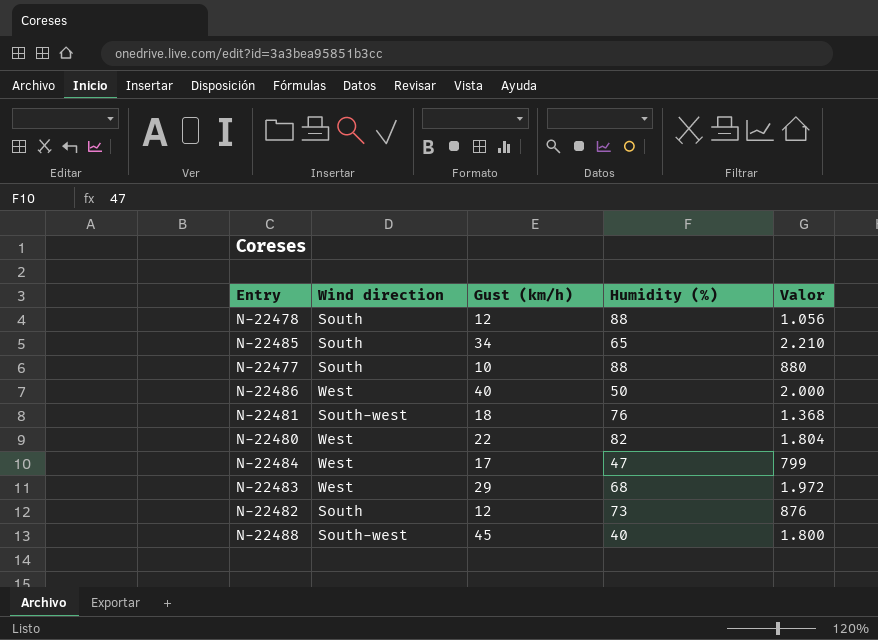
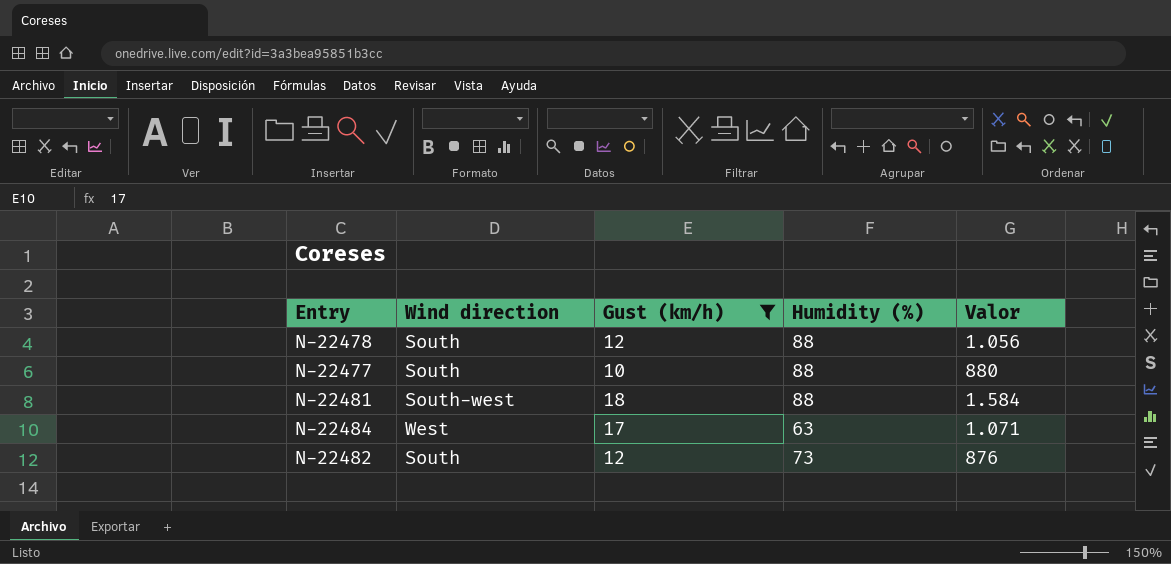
filter: none -> Gust (km/h) <= 18
N-22481 | Humidity (%): 76 -> 88
N-22481 | Valor: 1.368 -> 1.584
N-22484 | Humidity (%): 47 -> 63
N-22484 | Valor: 799 -> 1.071

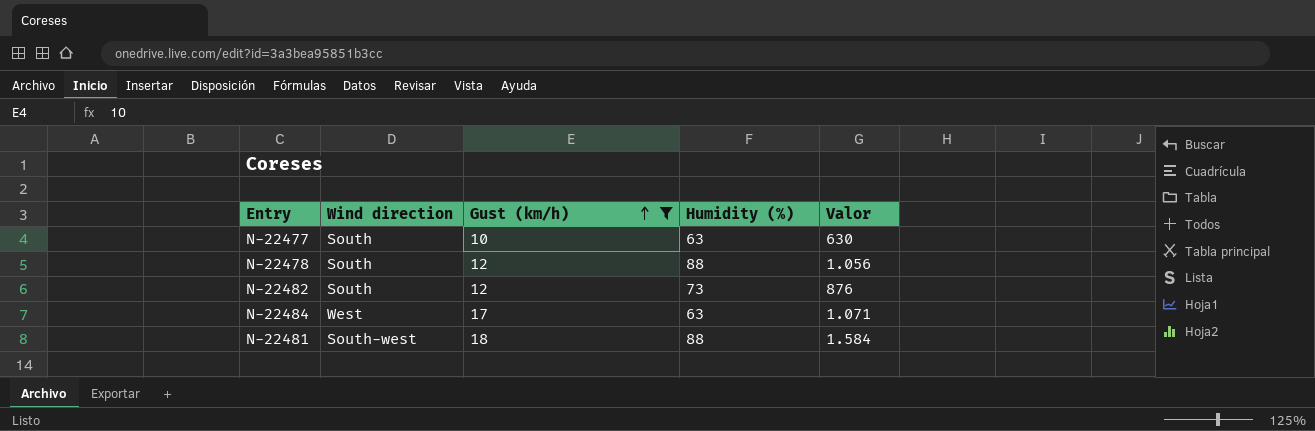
row order: none -> Gust (km/h) ascending
N-22477 | Humidity (%): 88 -> 63
N-22477 | Valor: 880 -> 630

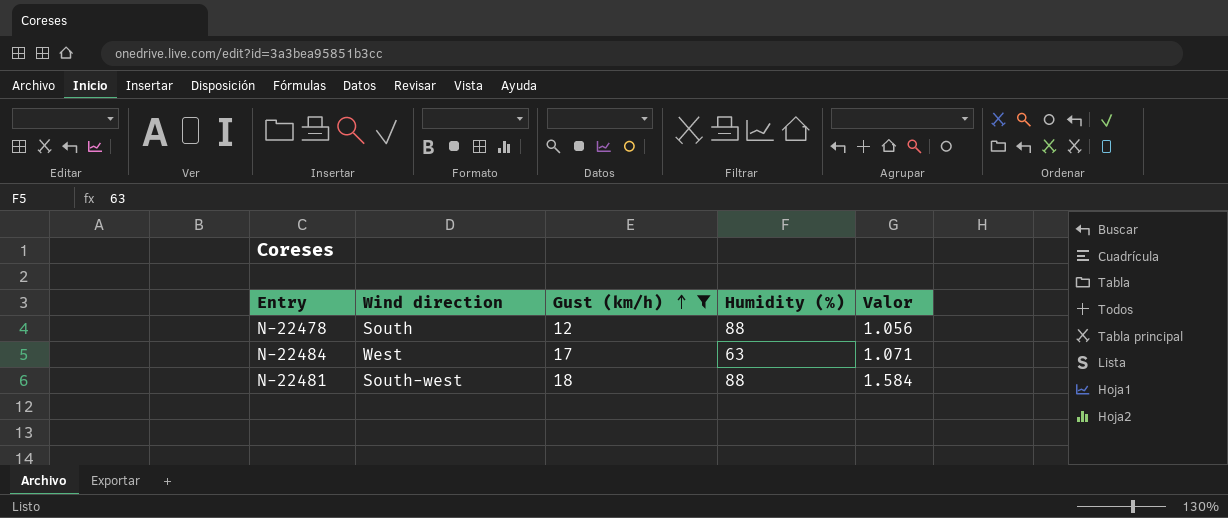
row N-22477: South | 10 | 63 | 630 -> none
row N-22482: South | 12 | 73 | 876 -> none

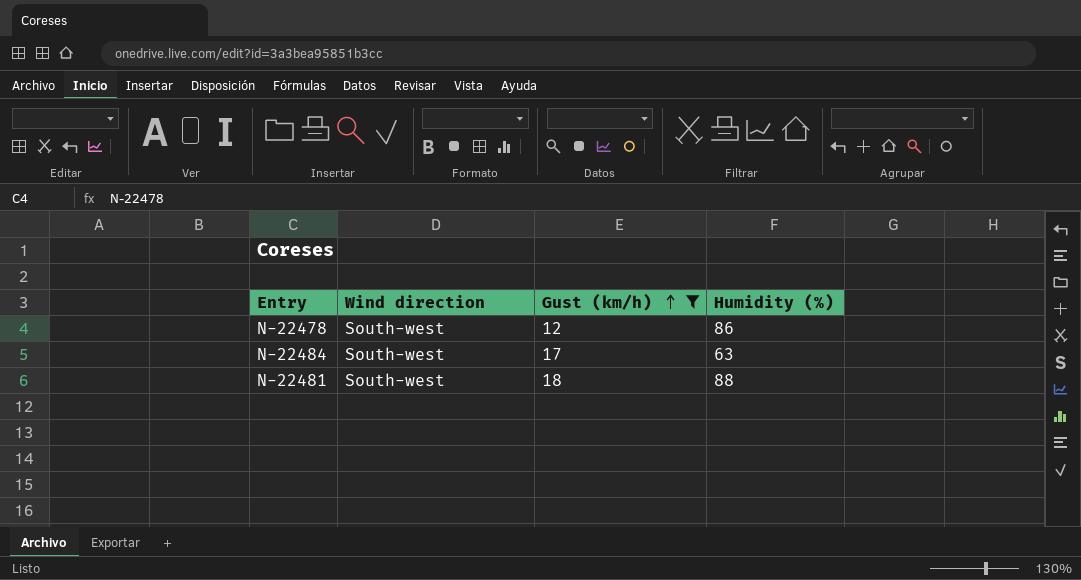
column Valor | formula: [Gust (km/h)] * [Humidity (%)] -> none
N-22478 | Wind direction: South -> South-west
N-22478 | Humidity (%): 88 -> 86
N-22484 | Wind direction: West -> South-west

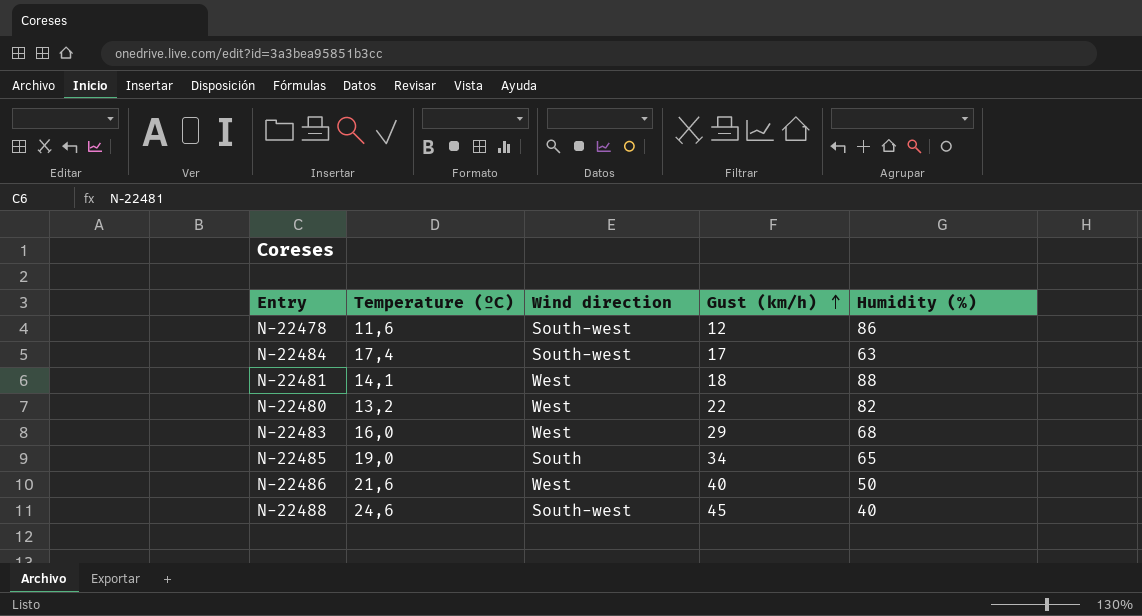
filter: Gust (km/h) <= 18 -> none
column Temperature (ºC) | position: none -> 2
N-22481 | Wind direction: South-west -> West

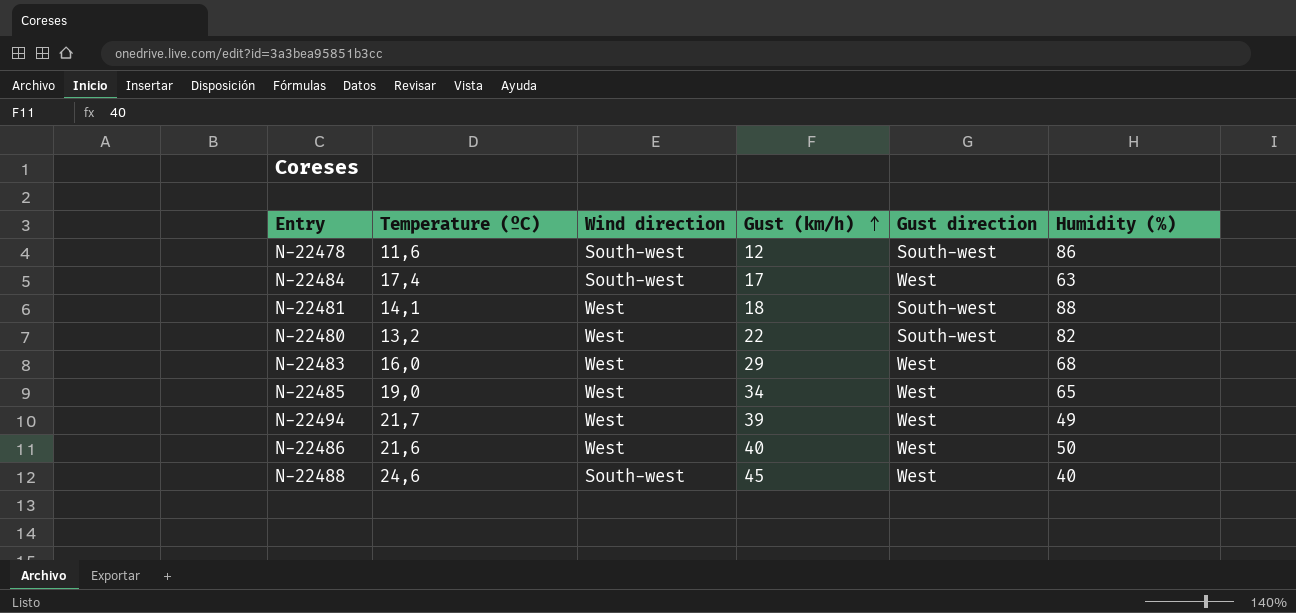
column Gust direction | position: none -> 5
N-22485 | Wind direction: South -> West
row N-22494: none -> 21,7 | West | 39 | West | 49

